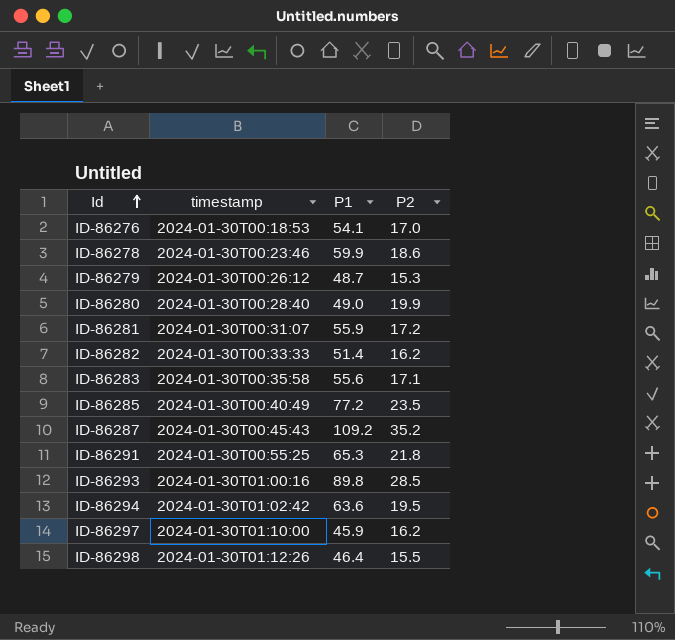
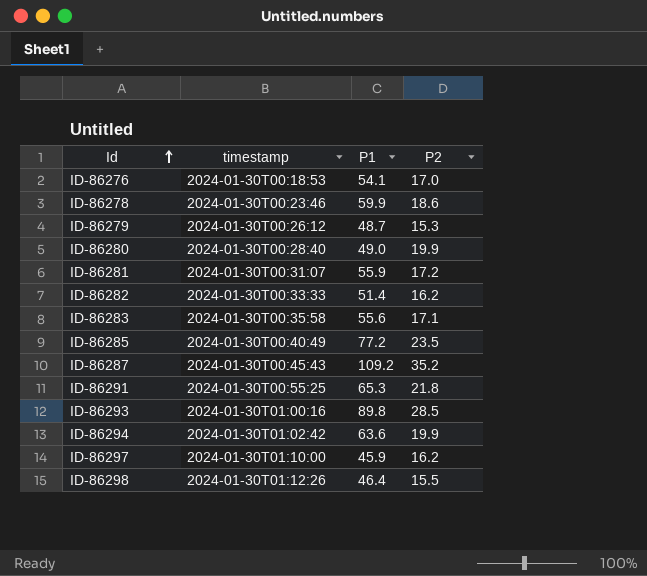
ID-86294 | P2: 19.5 -> 19.9

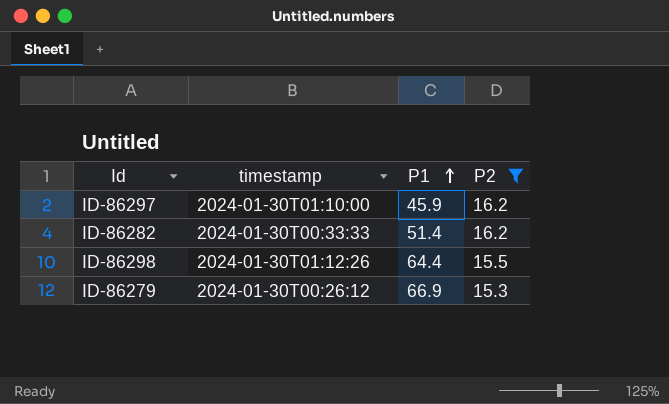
filter: none -> P2 <= 16.2
row order: Id ascending -> P1 ascending
ID-86298 | P1: 46.4 -> 64.4
ID-86279 | P1: 48.7 -> 66.9

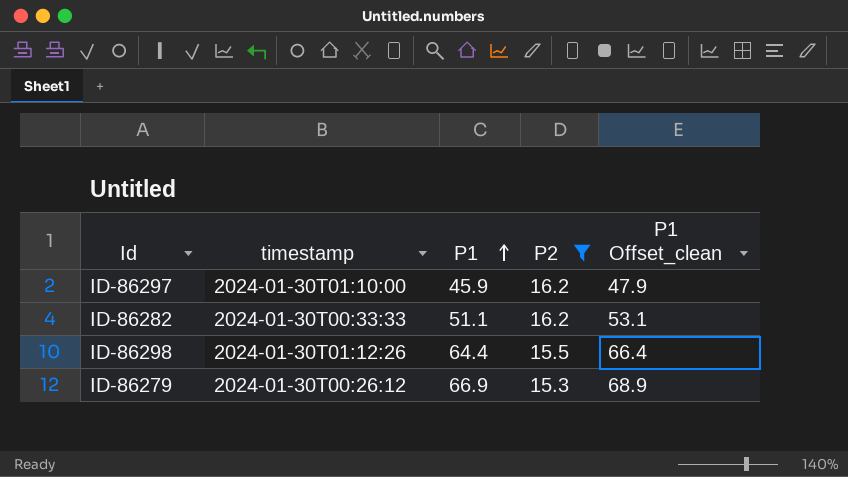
column P1 Offset_clean | formula: none -> [P1] + 2
ID-86282 | P1: 51.4 -> 51.1

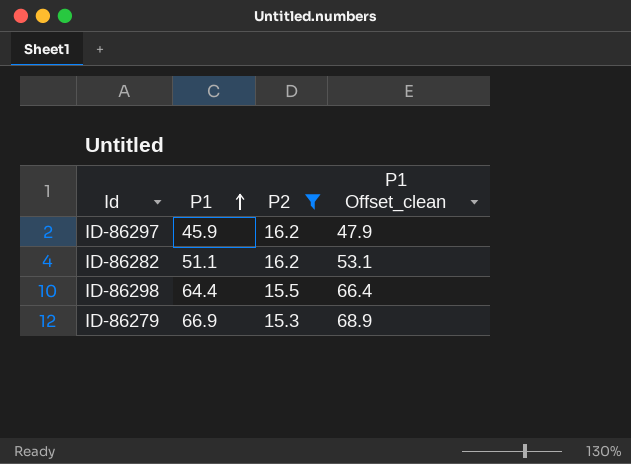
column timestamp | position: 2 -> none

